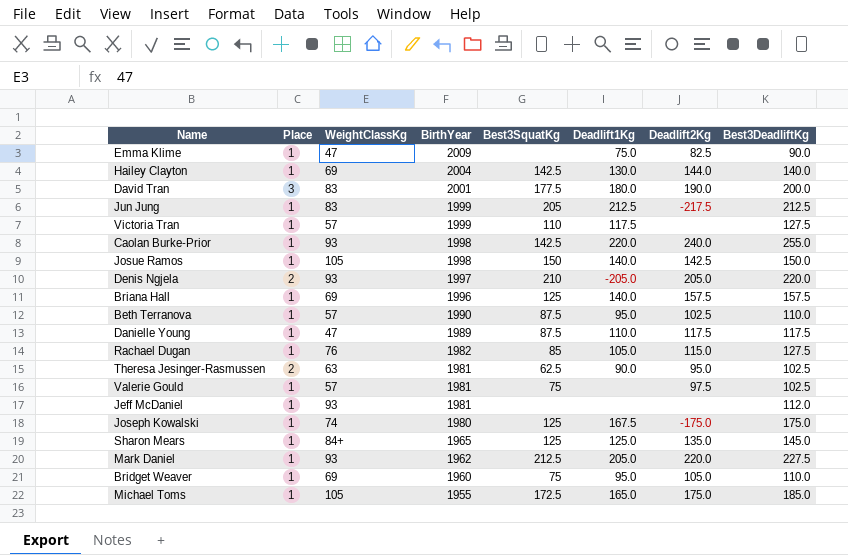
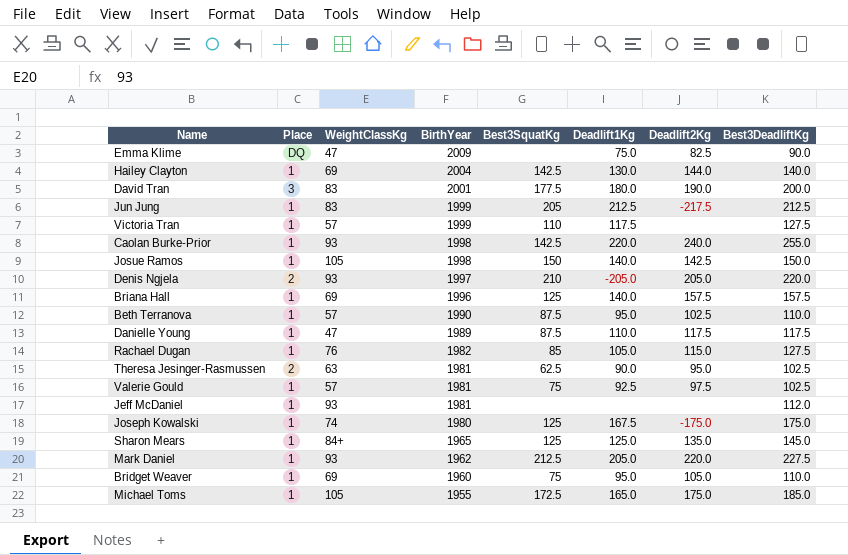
Emma Klime | Place: 1 -> DQ
Valerie Gould | Deadlift1Kg: none -> 92.5

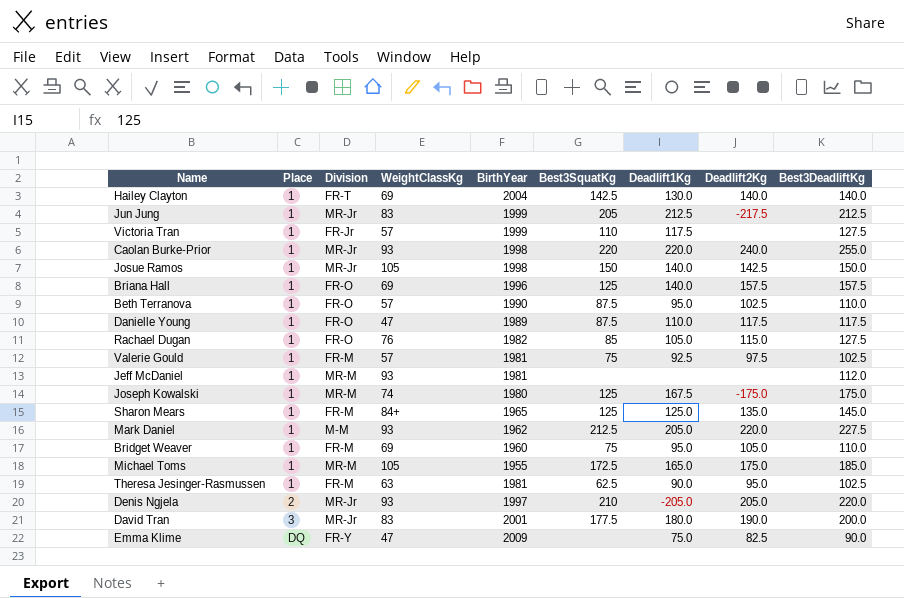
row order: BirthYear descending -> Place ascending
column Division | position: none -> 3
Hailey Clayton | Deadlift2Kg: 144.0 -> 140.0
Caolan Burke-Prior | Best3SquatKg: 142.5 -> 220
Theresa Jesinger-Rasmussen | Place: 2 -> 1

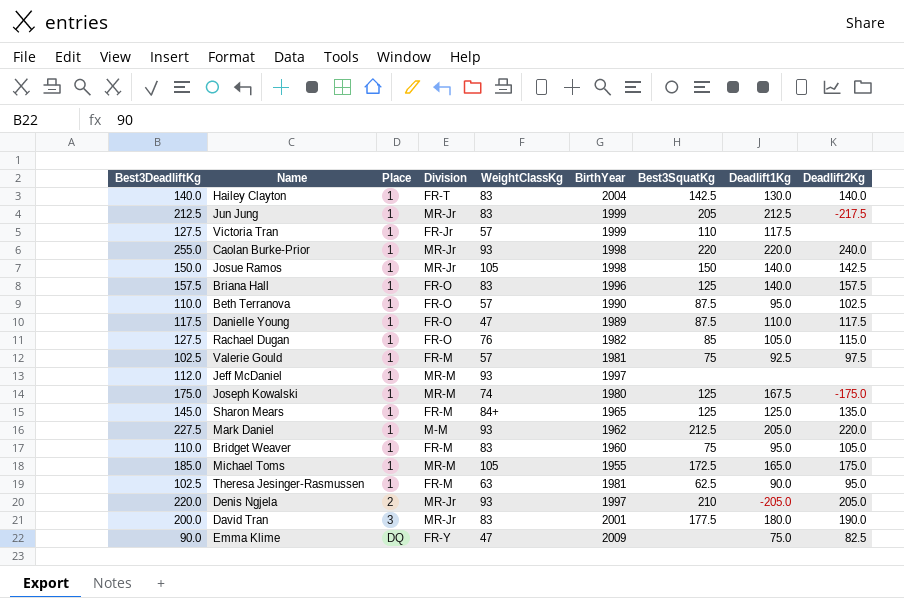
column Best3DeadliftKg | position: 9 -> 1
Hailey Clayton | WeightClassKg: 69 -> 83
Briana Hall | WeightClassKg: 69 -> 83
Jeff McDaniel | BirthYear: 1981 -> 1997
Bridget Weaver | WeightClassKg: 69 -> 83

